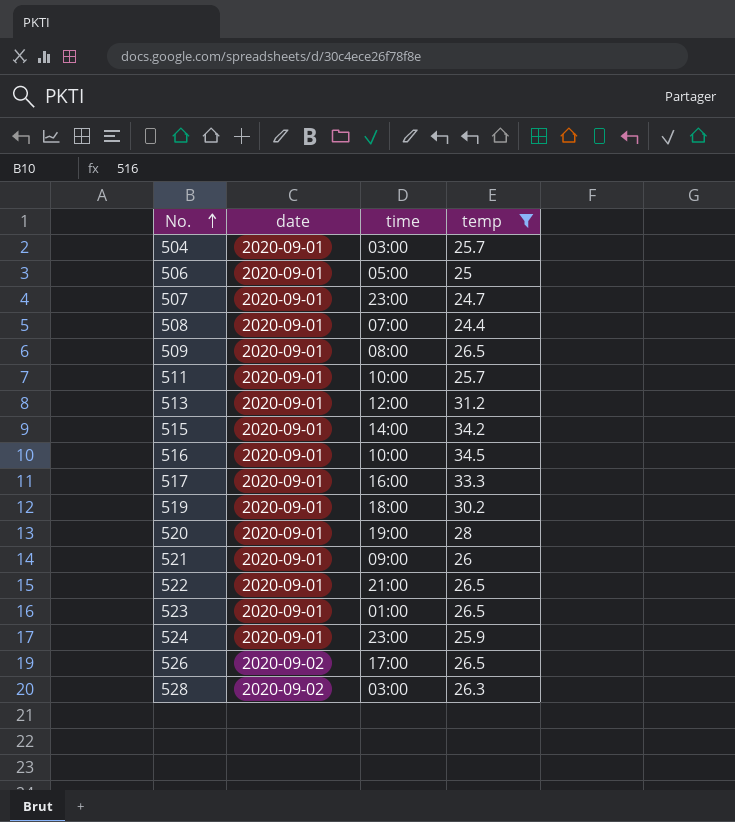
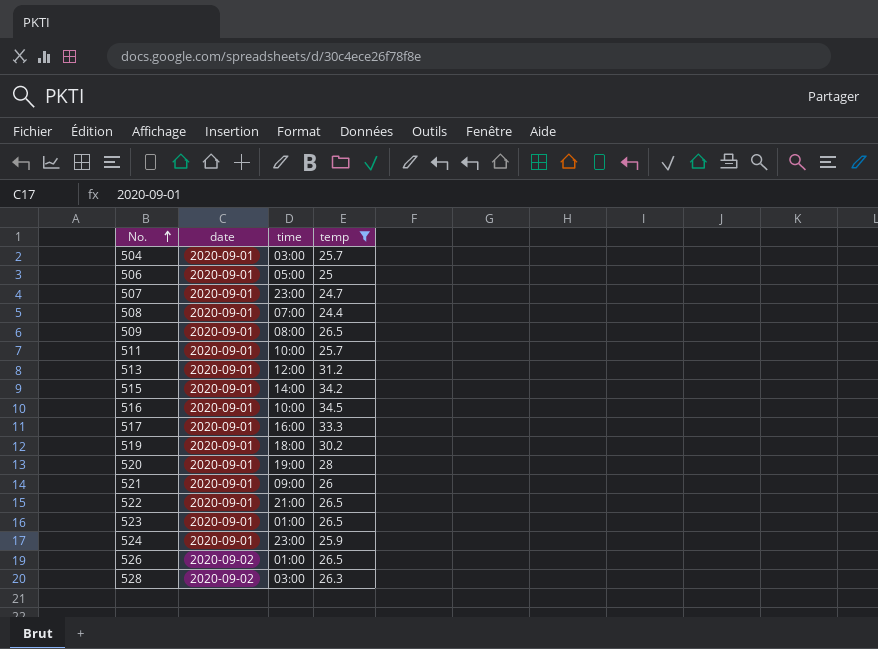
526 | time: 17:00 -> 01:00

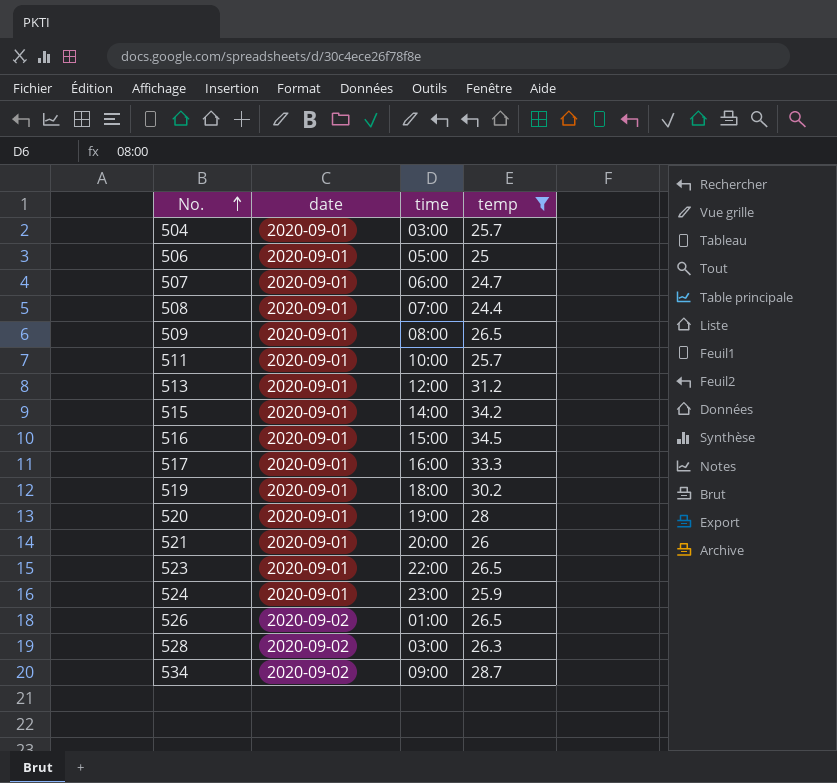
row 522: 2020-09-01 | 21:00 | 26.5 -> none
507 | time: 23:00 -> 06:00
516 | time: 10:00 -> 15:00
521 | time: 09:00 -> 20:00
523 | time: 01:00 -> 22:00
row 534: none -> 2020-09-02 | 09:00 | 28.7

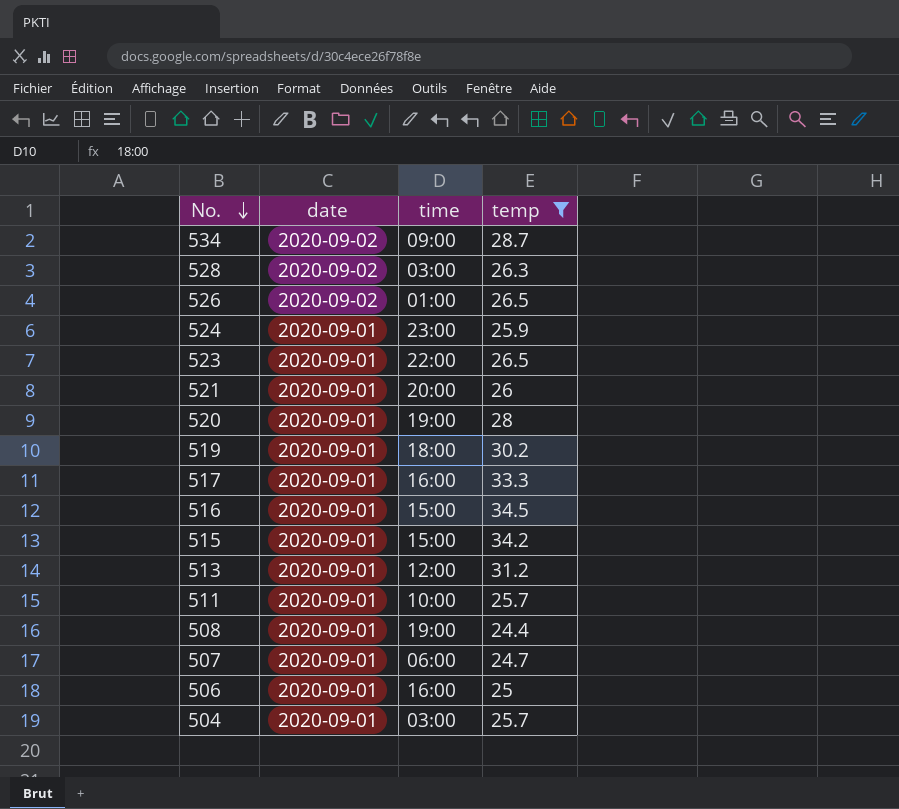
row order: No. ascending -> No. descending
row 509: 2020-09-01 | 08:00 | 26.5 -> none
515 | time: 14:00 -> 15:00
508 | time: 07:00 -> 19:00
506 | time: 05:00 -> 16:00

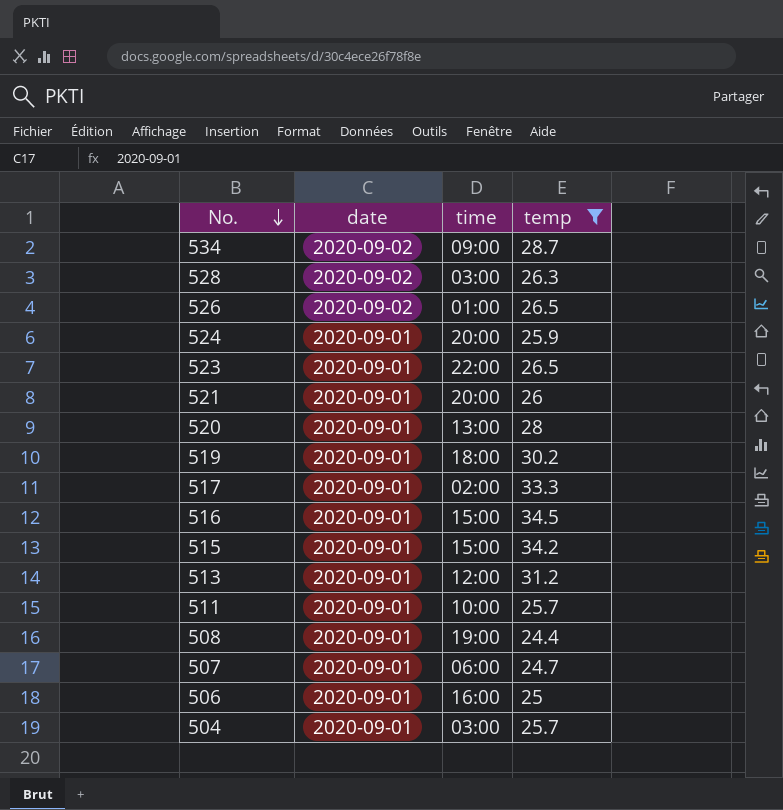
524 | time: 23:00 -> 20:00
520 | time: 19:00 -> 13:00
517 | time: 16:00 -> 02:00

